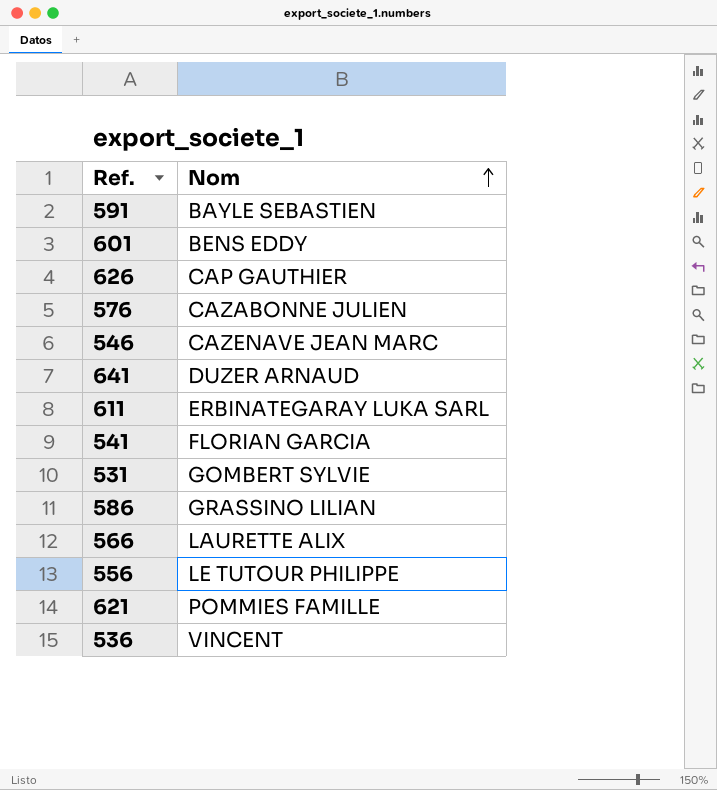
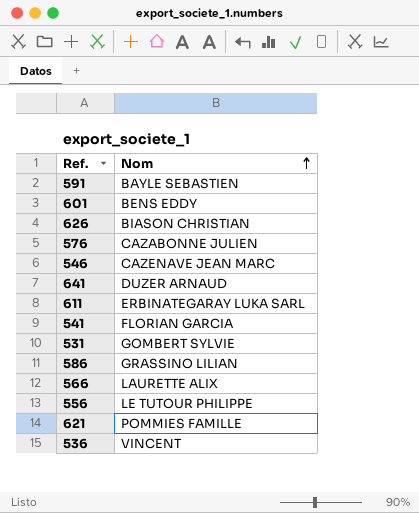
626 | Nom: CAP GAUTHIER -> BIASON CHRISTIAN

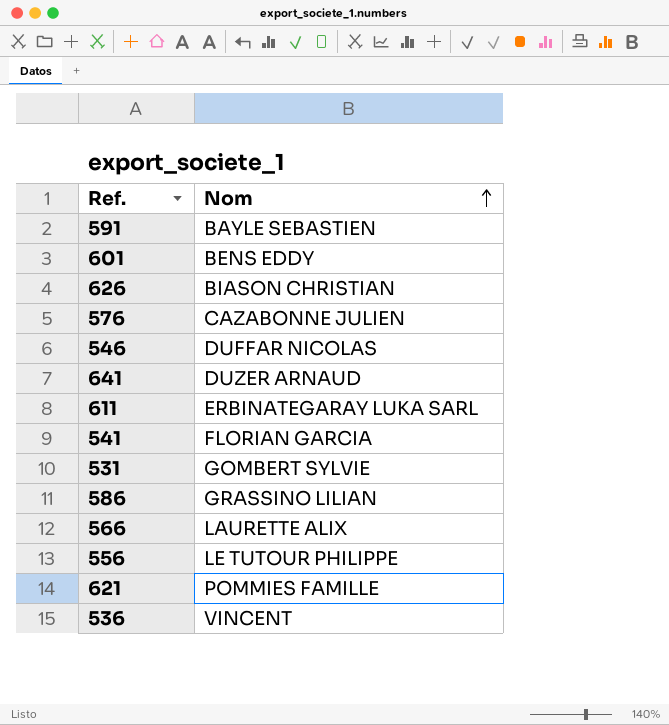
546 | Nom: CAZENAVE JEAN MARC -> DUFFAR NICOLAS

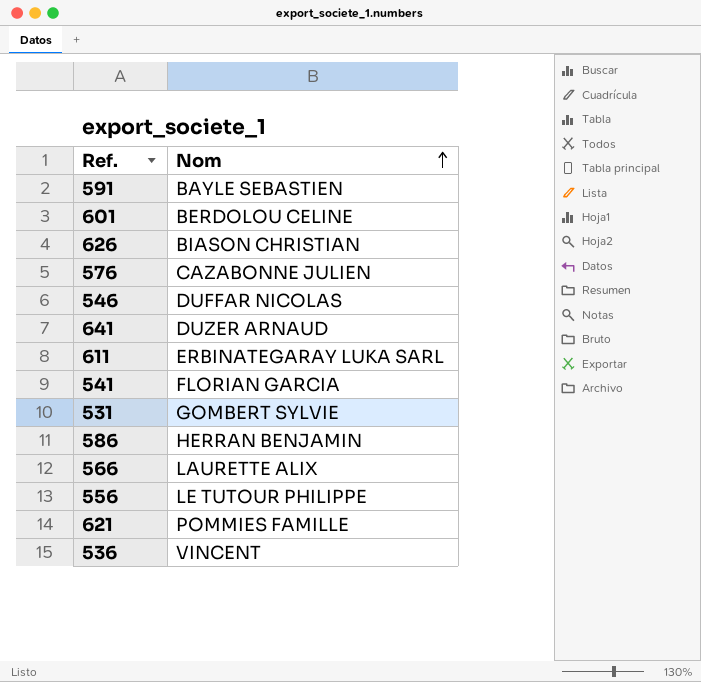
601 | Nom: BENS EDDY -> BERDOLOU CELINE
586 | Nom: GRASSINO LILIAN -> HERRAN BENJAMIN

